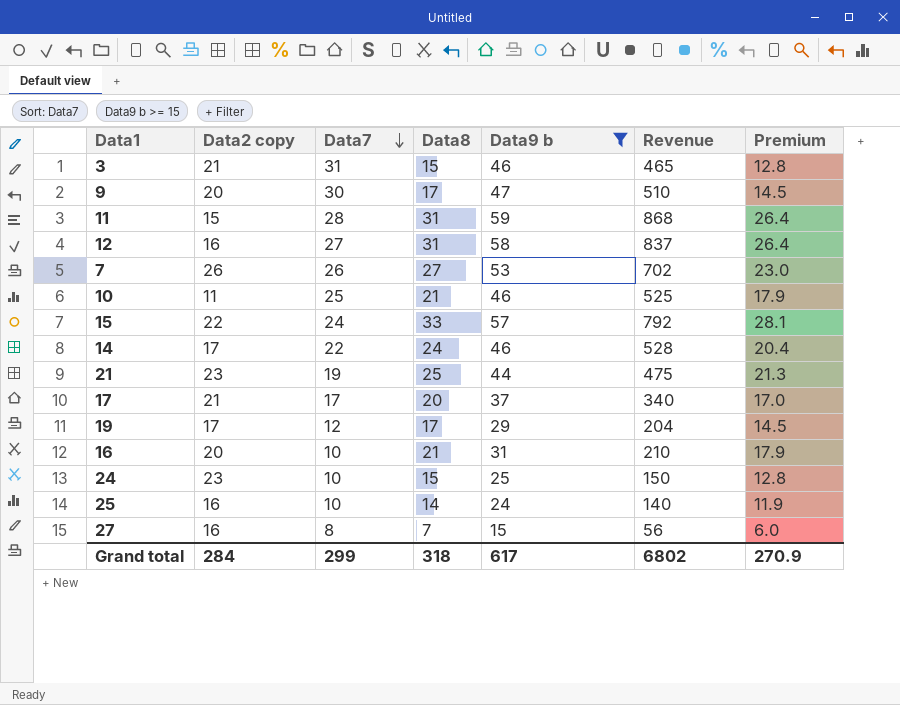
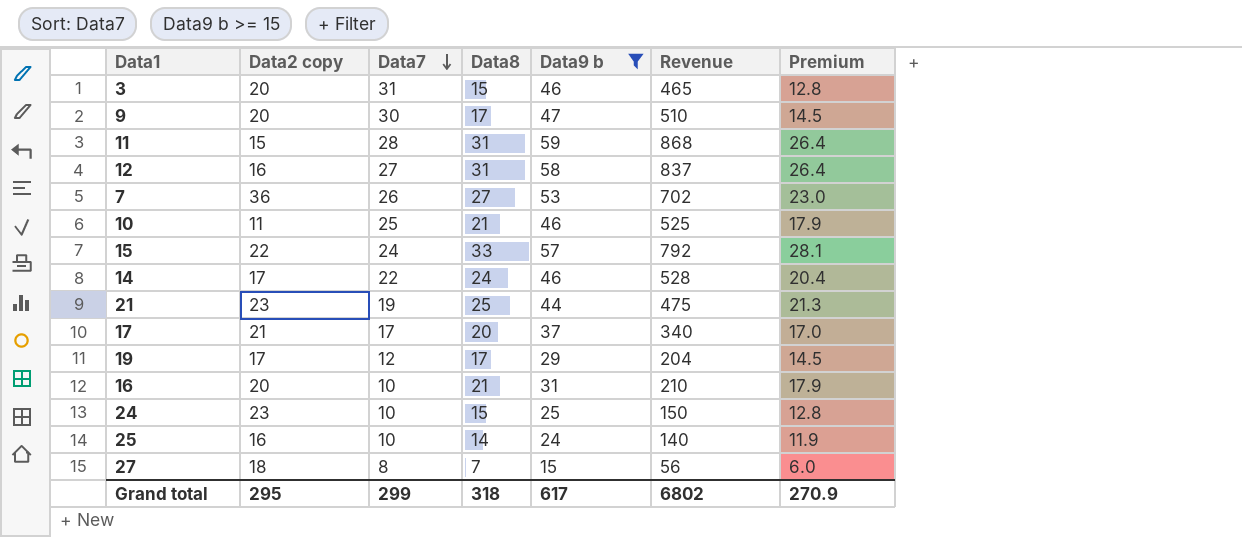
3 | Data2 copy: 21 -> 20
7 | Data2 copy: 26 -> 36
27 | Data2 copy: 16 -> 18
Grand total | Data2 copy: 284 -> 295

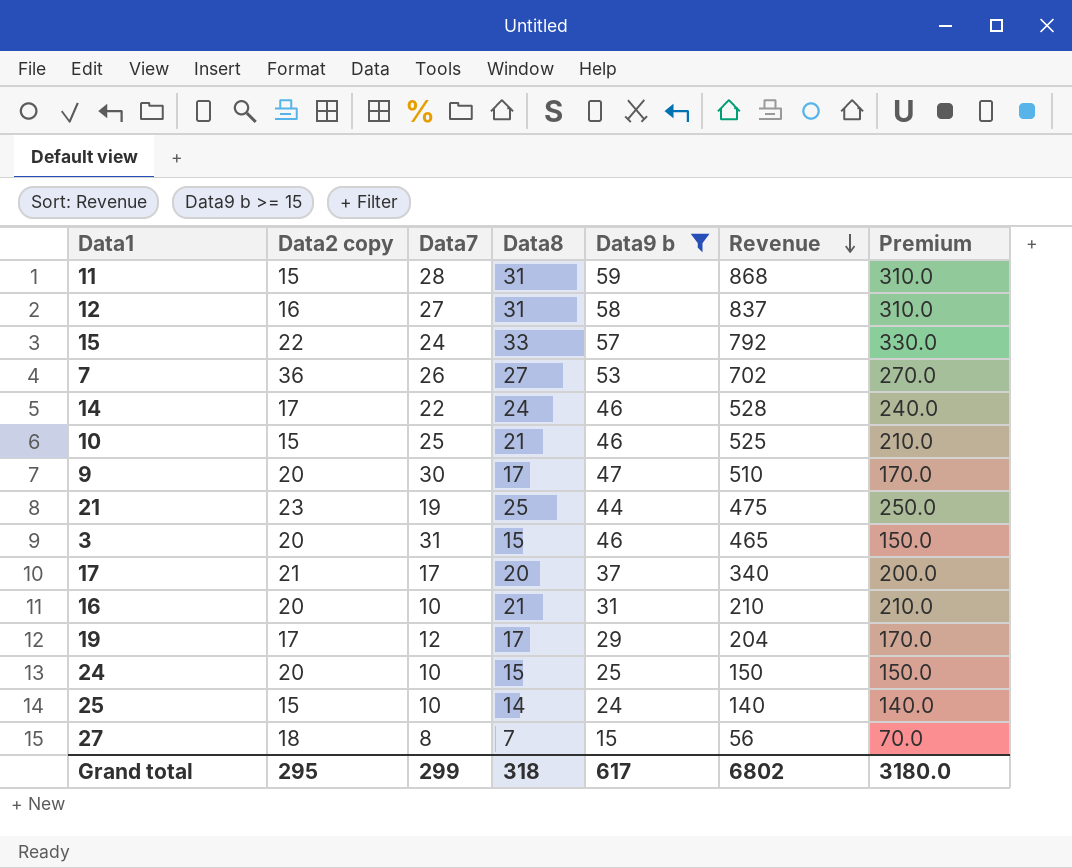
row order: Data7 descending -> Revenue descending
column Premium | formula: [Data8] * 0.85 -> [Data8] * 10
10 | Data2 copy: 11 -> 15
24 | Data2 copy: 23 -> 20
25 | Data2 copy: 16 -> 15
Grand total | Premium: 270.9 -> 3180.0

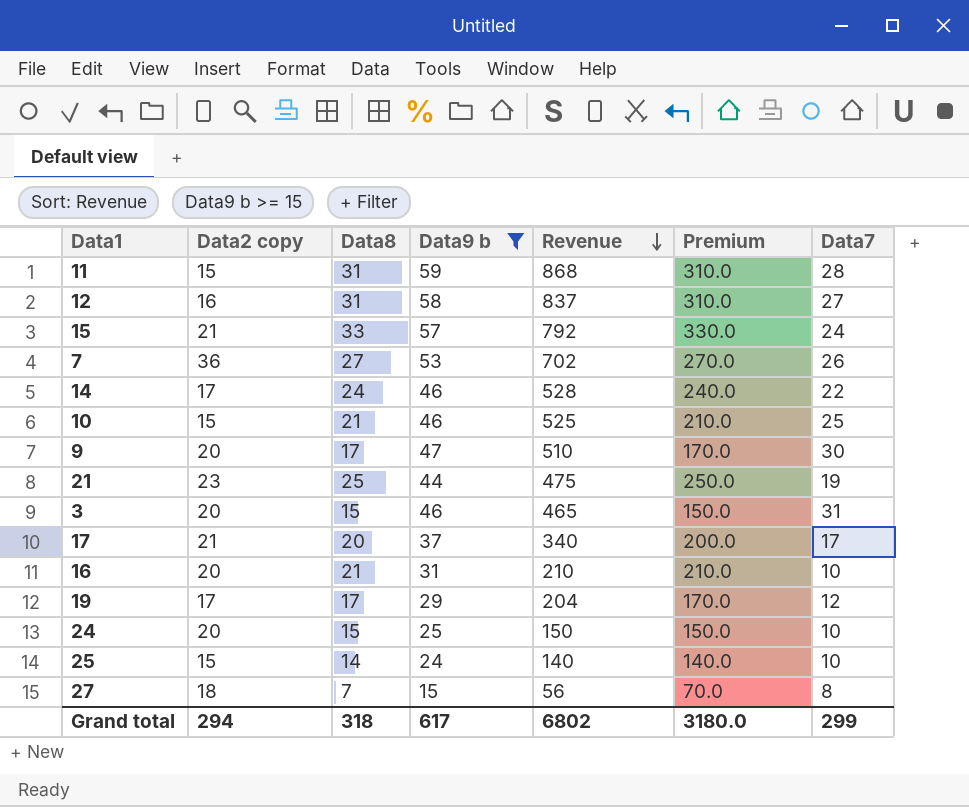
column Data7 | position: 3 -> 7
15 | Data2 copy: 22 -> 21
Grand total | Data2 copy: 295 -> 294

